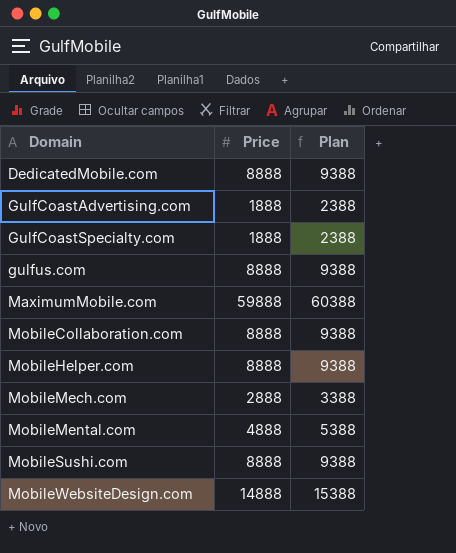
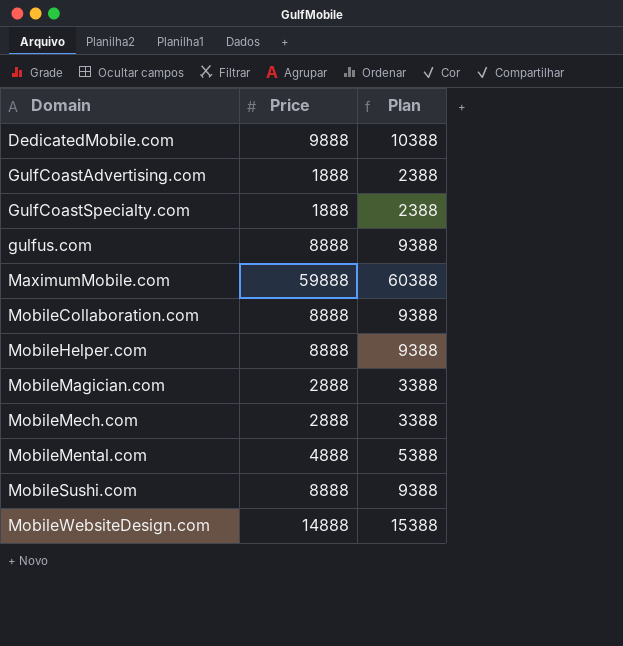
DedicatedMobile.com | Price: 8888 -> 9888
DedicatedMobile.com | Plan: 9388 -> 10388
row MobileMagician.com: none -> 2888 | 3388

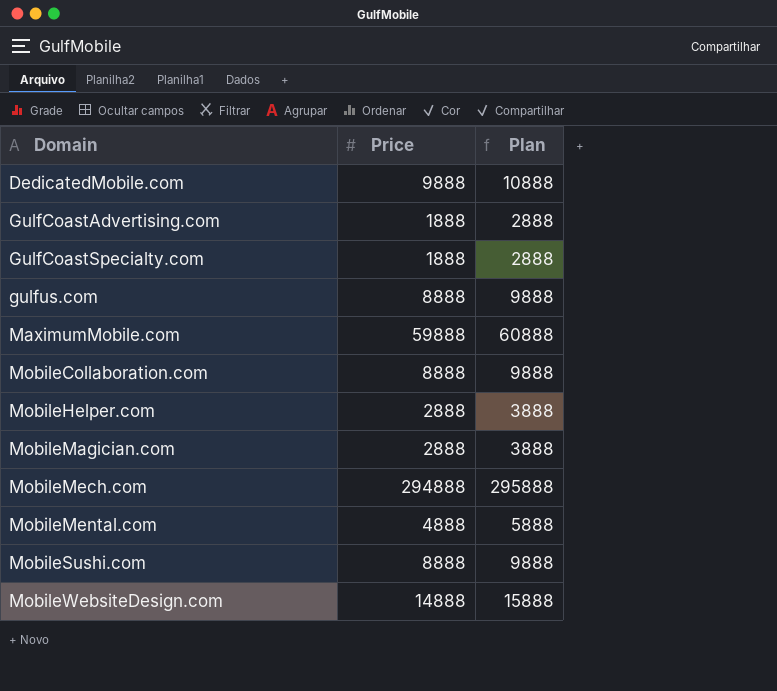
column Plan | formula: [Price] + 500 -> [Price] + 1000
MobileHelper.com | Price: 8888 -> 2888
MobileMech.com | Price: 2888 -> 294888

